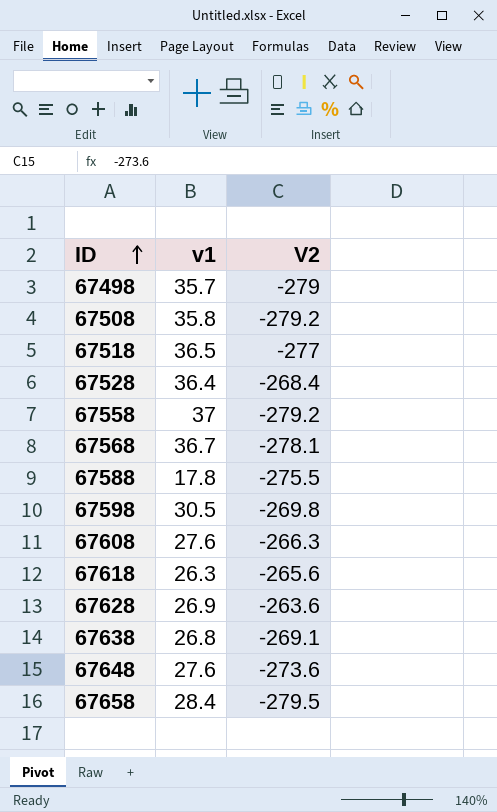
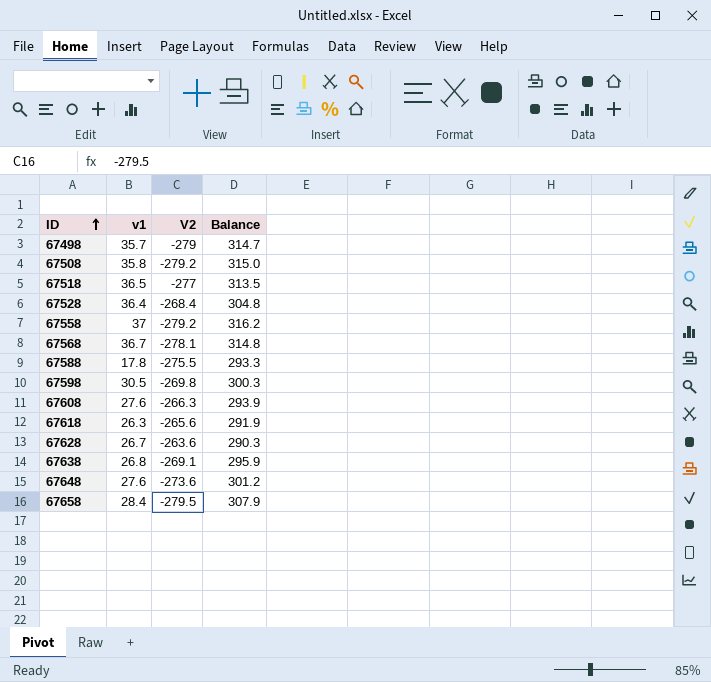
column Balance | formula: none -> [v1] - [V2]
67628 | v1: 26.9 -> 26.7

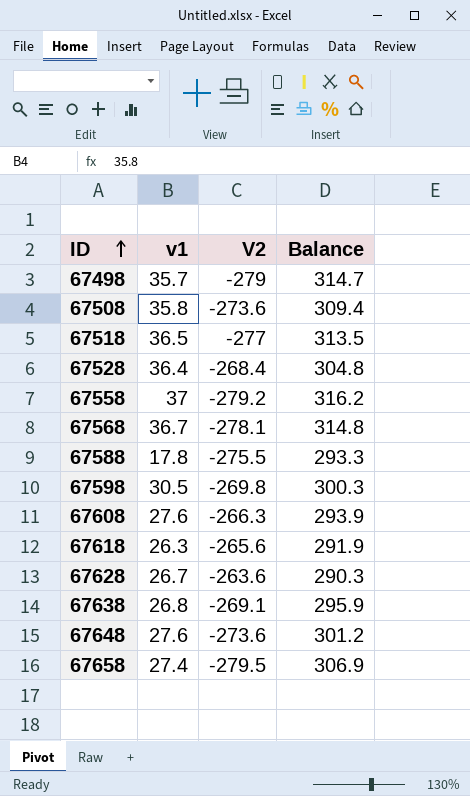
67508 | V2: -279.2 -> -273.6
67508 | Balance: 315.0 -> 309.4
67658 | v1: 28.4 -> 27.4
67658 | Balance: 307.9 -> 306.9

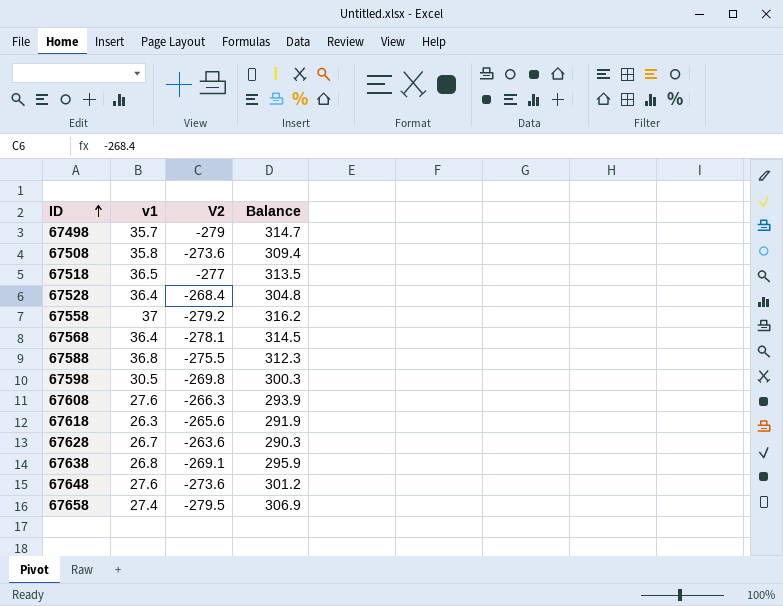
67568 | v1: 36.7 -> 36.4
67568 | Balance: 314.8 -> 314.5
67588 | v1: 17.8 -> 36.8
67588 | Balance: 293.3 -> 312.3

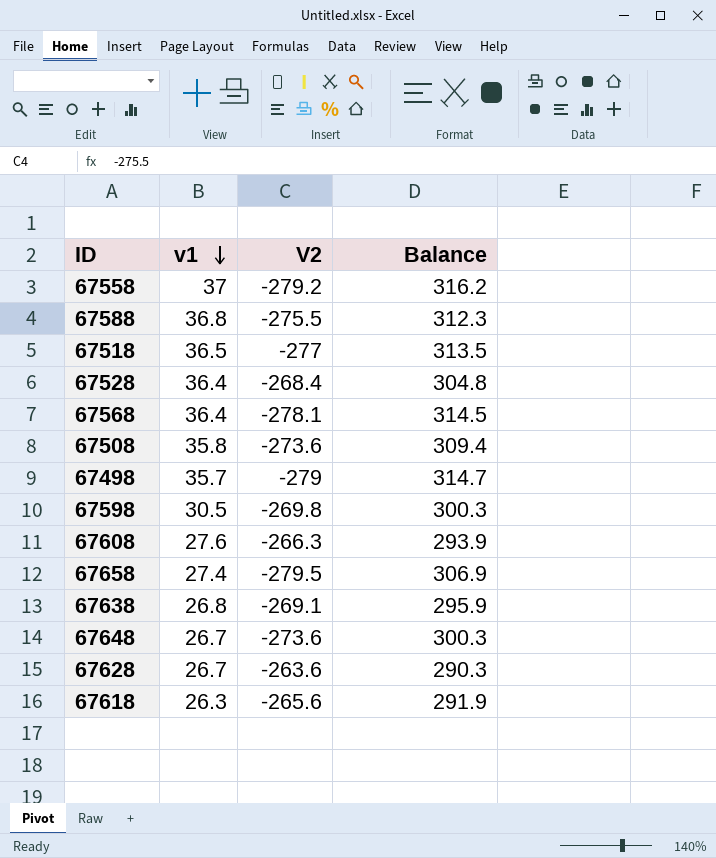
row order: ID ascending -> v1 descending
67648 | v1: 27.6 -> 26.7
67648 | Balance: 301.2 -> 300.3

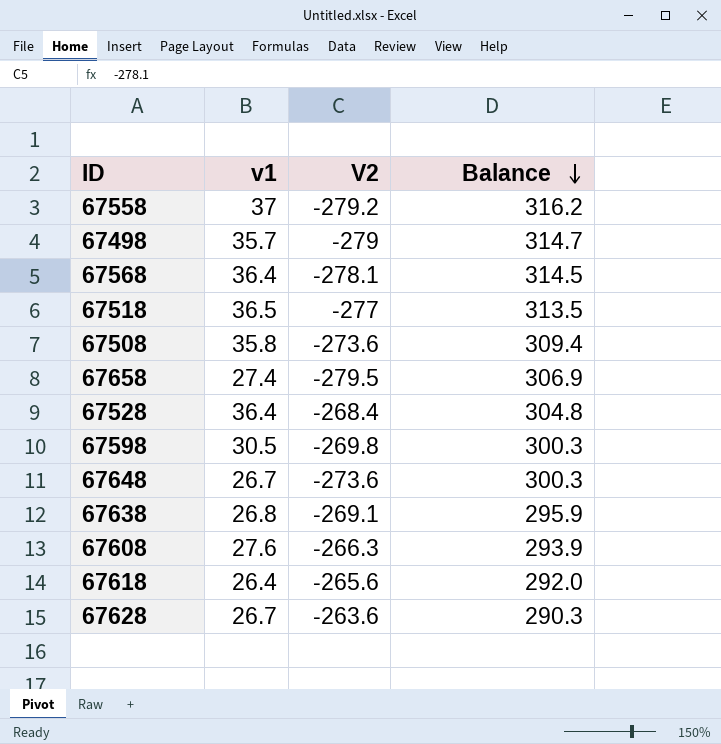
row order: v1 descending -> Balance descending
row 67588: 36.8 | -275.5 | 312.3 -> none
67618 | v1: 26.3 -> 26.4
67618 | Balance: 291.9 -> 292.0

